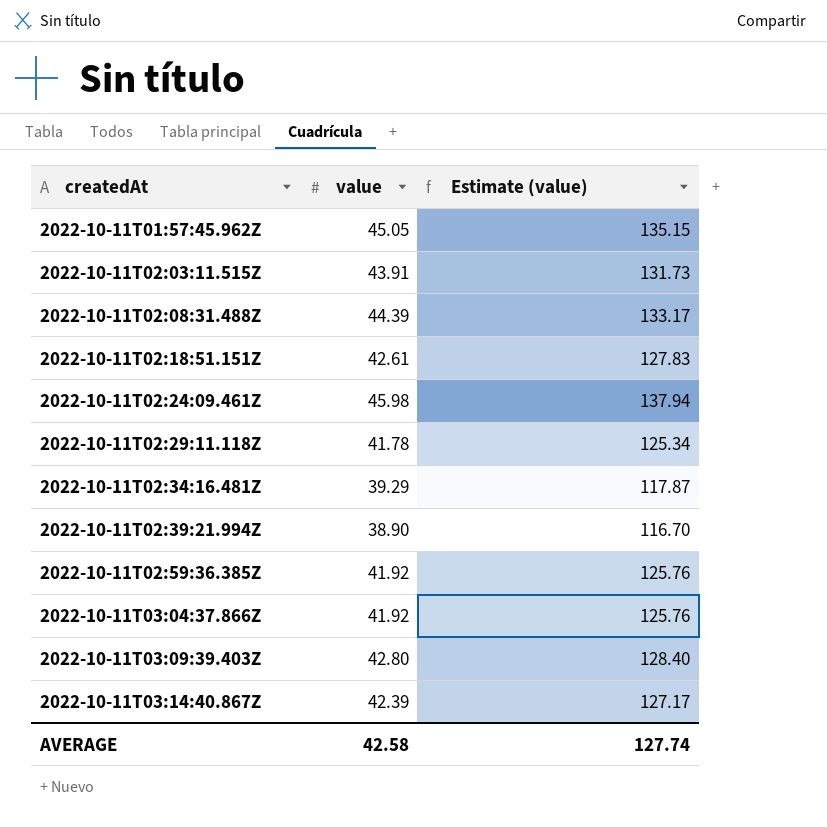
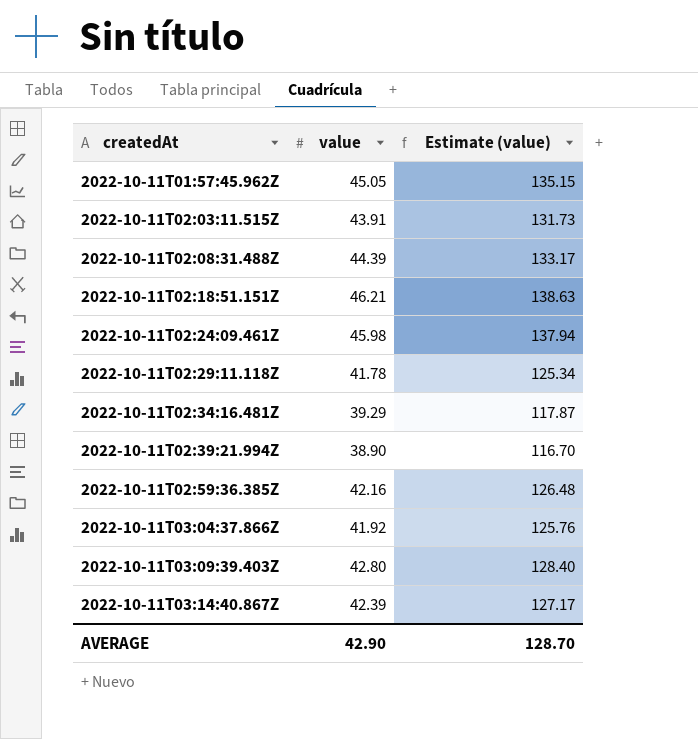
2022-10-11T02:18:51.151Z | value: 42.61 -> 46.21
2022-10-11T02:18:51.151Z | Estimate (value): 127.83 -> 138.63
2022-10-11T02:59:36.385Z | value: 41.92 -> 42.16
2022-10-11T02:59:36.385Z | Estimate (value): 125.76 -> 126.48
AVERAGE | value: 42.58 -> 42.90
AVERAGE | Estimate (value): 127.74 -> 128.70

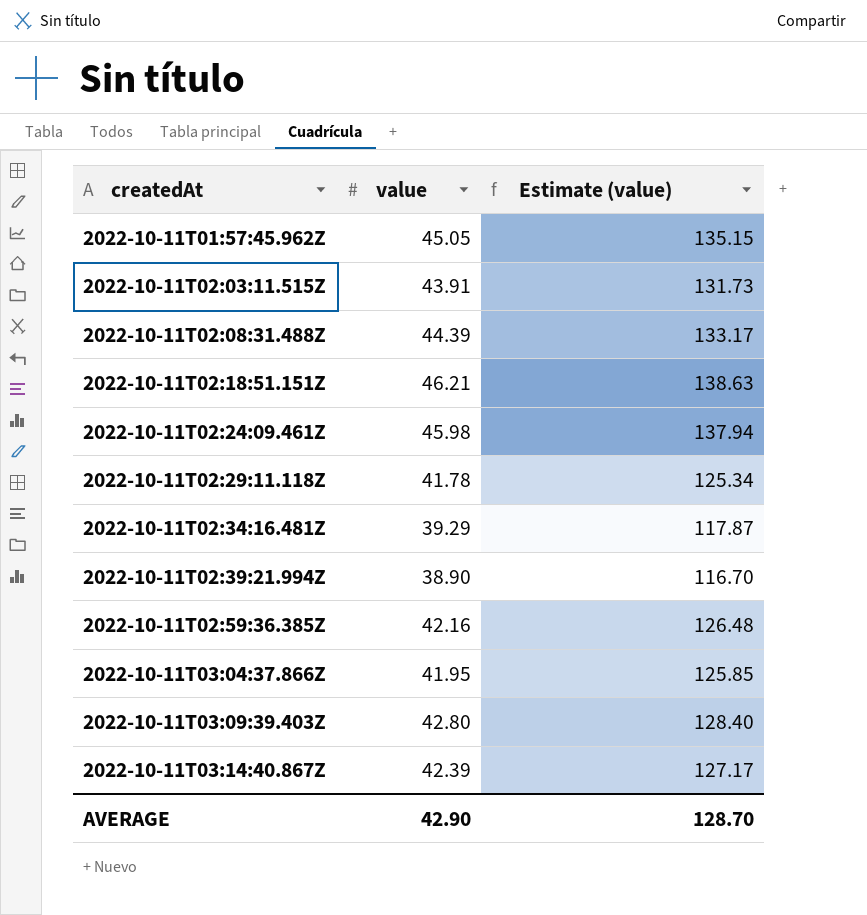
2022-10-11T03:04:37.866Z | value: 41.92 -> 41.95
2022-10-11T03:04:37.866Z | Estimate (value): 125.76 -> 125.85

